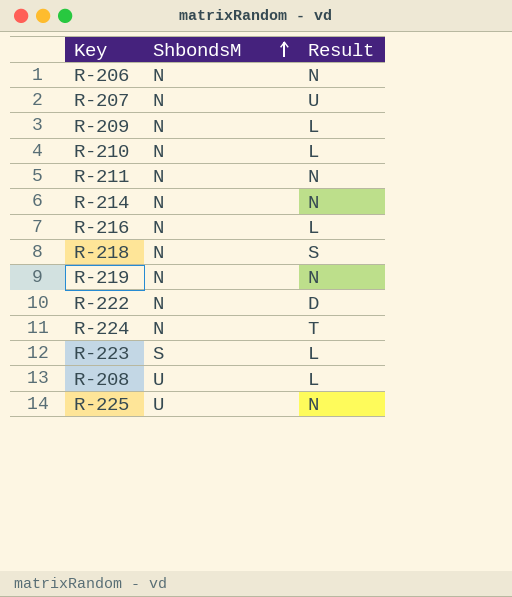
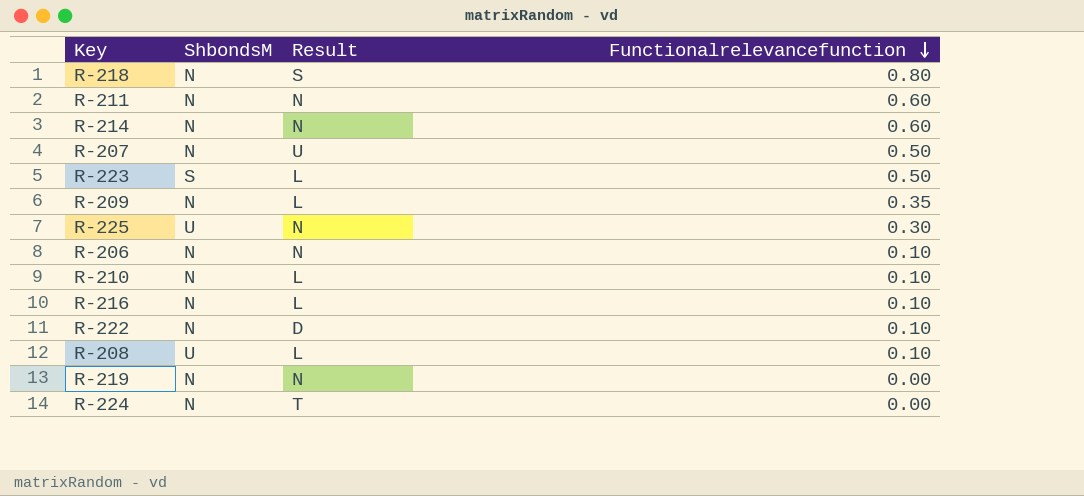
row order: ShbondsM ascending -> Functionalrelevancefunction descending
column Functionalrelevancefunction | position: none -> 4

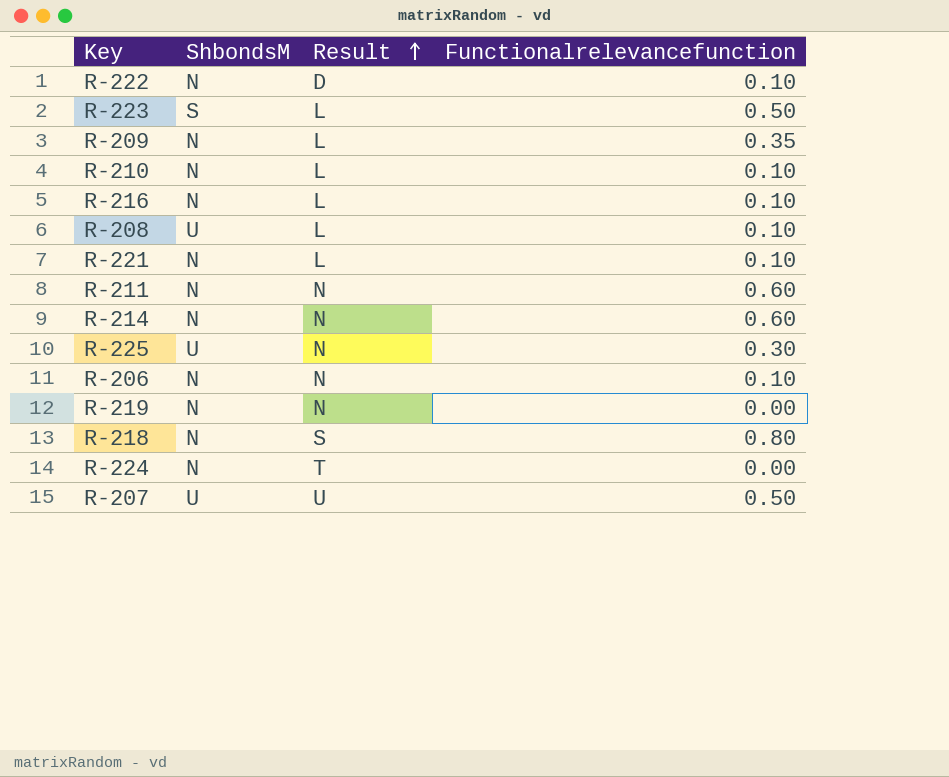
row order: Functionalrelevancefunction descending -> Result ascending
row R-221: none -> N | L | 0.10
R-207 | ShbondsM: N -> U

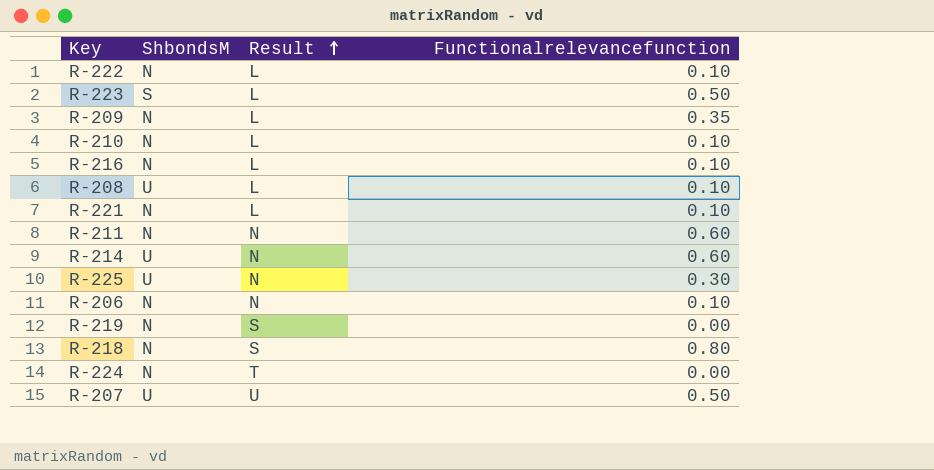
R-222 | Result: D -> L
R-214 | ShbondsM: N -> U
R-219 | Result: N -> S

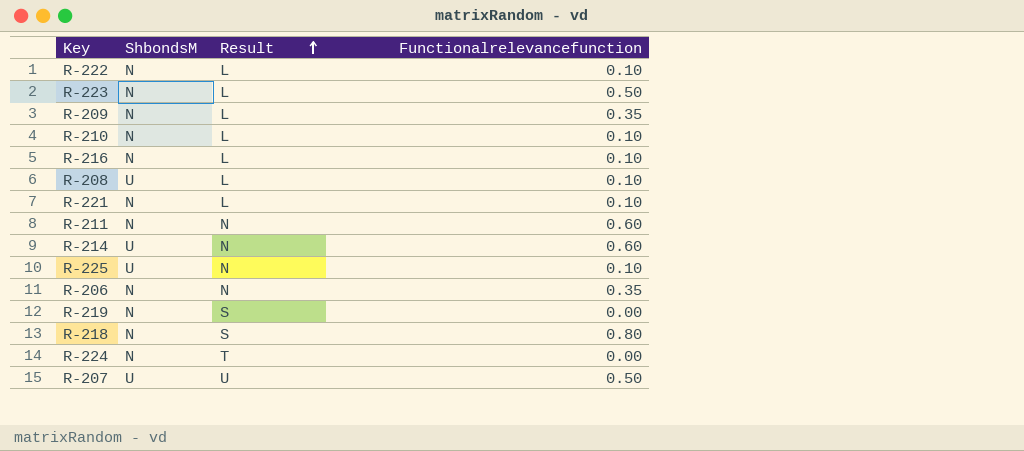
R-223 | ShbondsM: S -> N
R-225 | Functionalrelevancefunction: 0.30 -> 0.10
R-206 | Functionalrelevancefunction: 0.10 -> 0.35

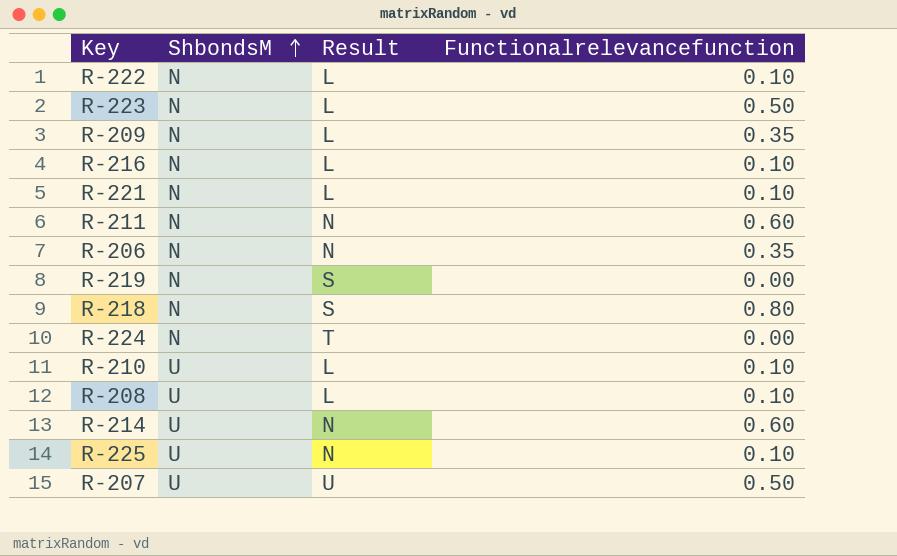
row order: Result ascending -> ShbondsM ascending
R-210 | ShbondsM: N -> U

